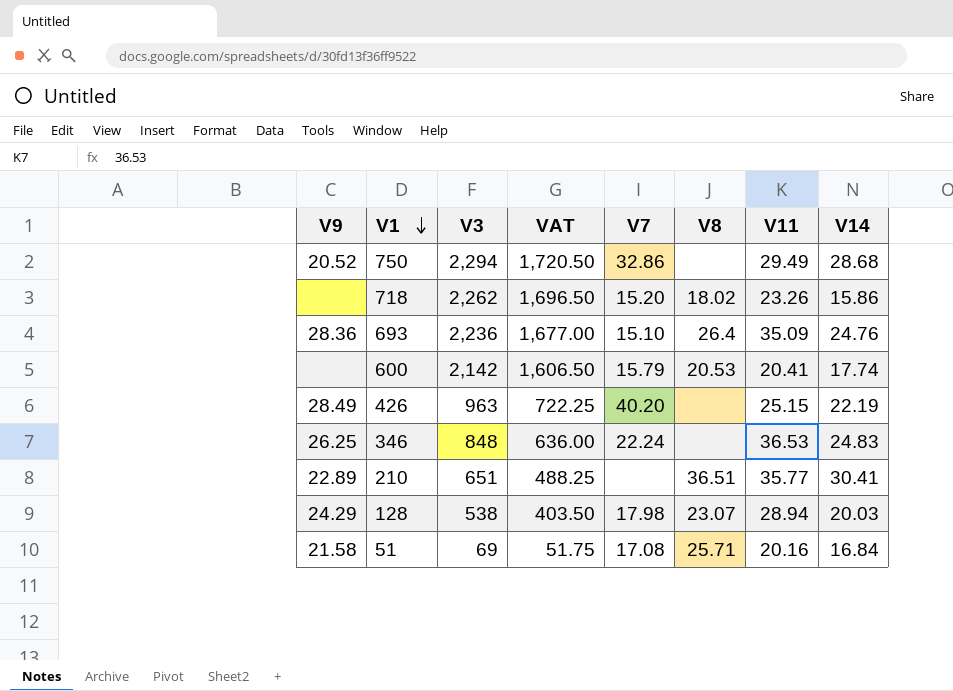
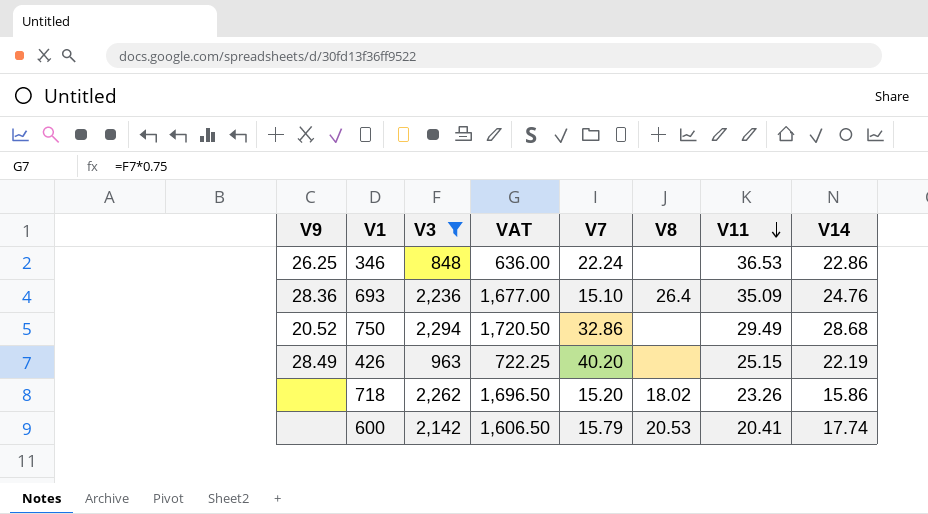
filter: none -> V3 >= 848
row order: V1 descending -> V11 descending
346 | V14: 24.83 -> 22.86

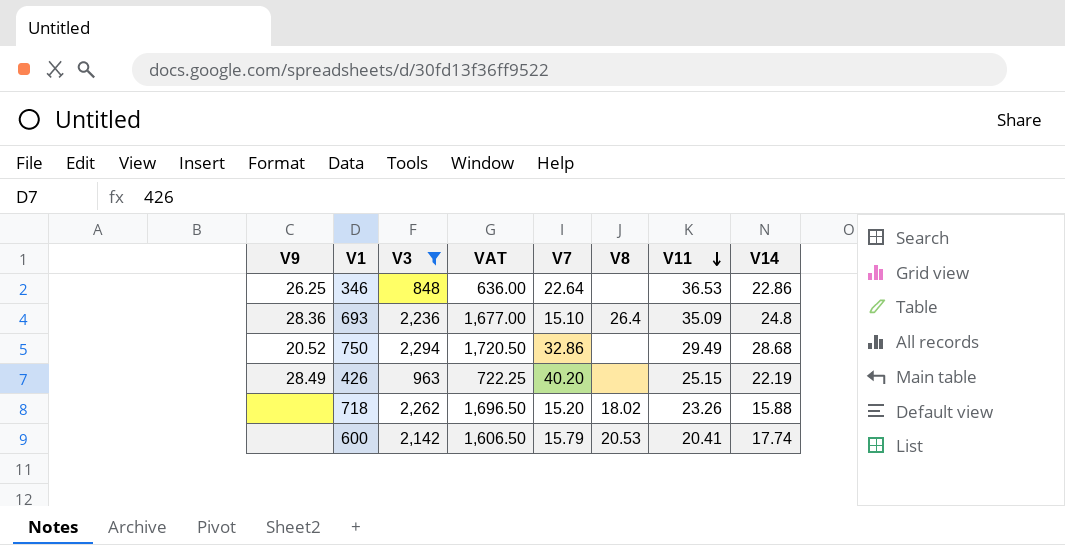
346 | V7: 22.24 -> 22.64
693 | V14: 24.76 -> 24.8
718 | V14: 15.86 -> 15.88

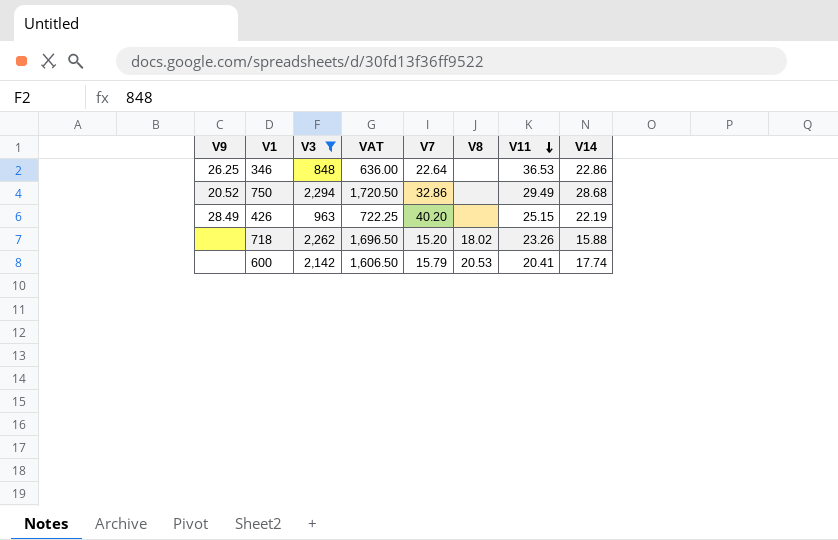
row 693: 28.36 | 2,236 | 1,677.00 | 15.10 | 26.4 | 35.09 | 24.8 -> none

